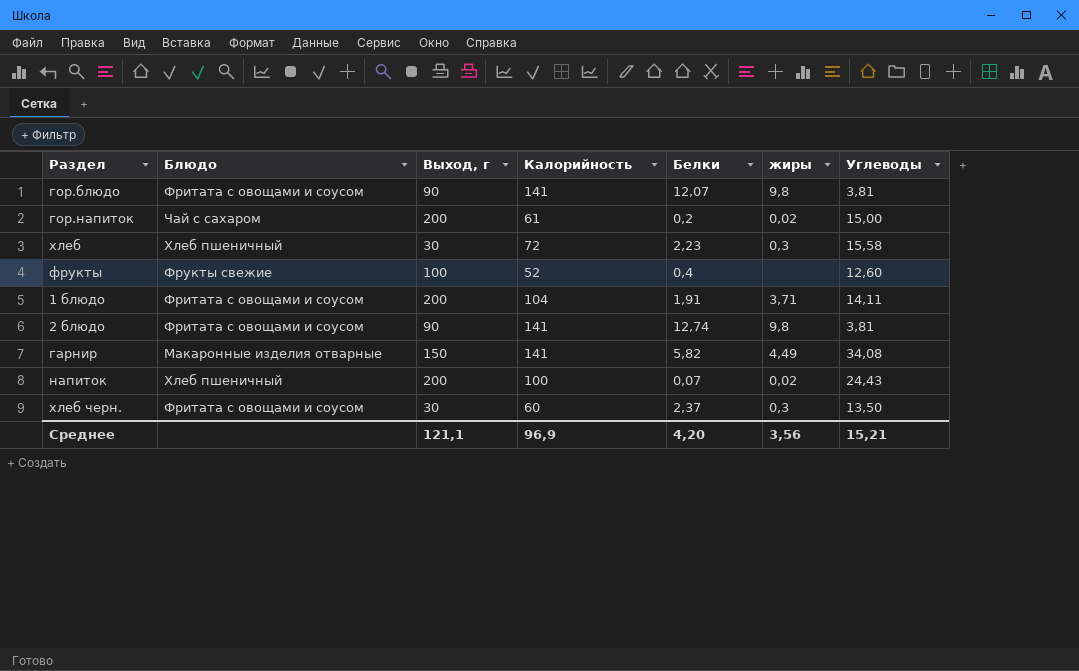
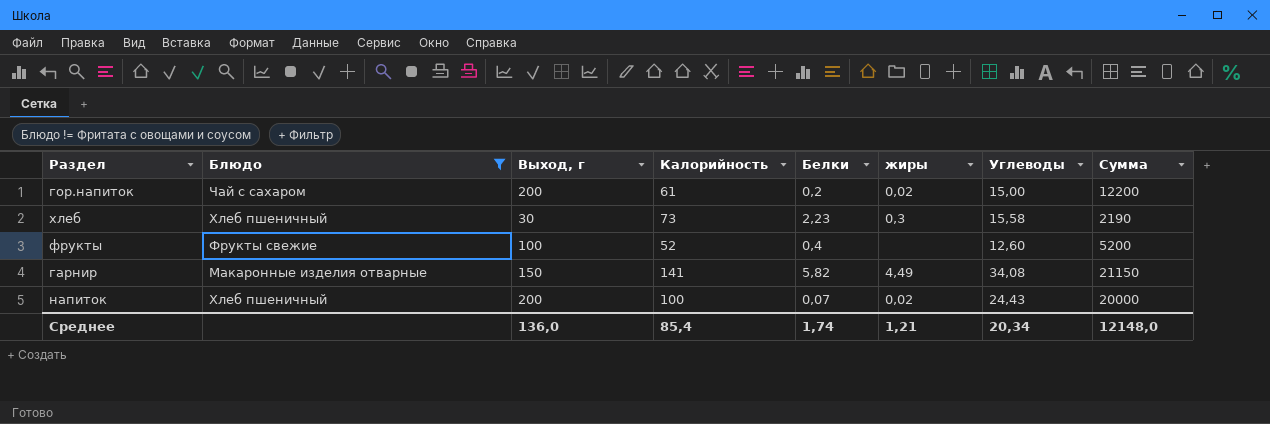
filter: none -> Блюдо != Фритата с овощами и соусом
column Сумма | formula: none -> [Выход, г] * [Калорийность]
хлеб | Калорийность: 72 -> 73
Среднее | Выход, г: 121,1 -> 136,0
Среднее | Калорийность: 96,9 -> 85,4
Среднее | Белки: 4,20 -> 1,74
Среднее | жиры: 3,56 -> 1,21
Среднее | Углеводы: 15,21 -> 20,34

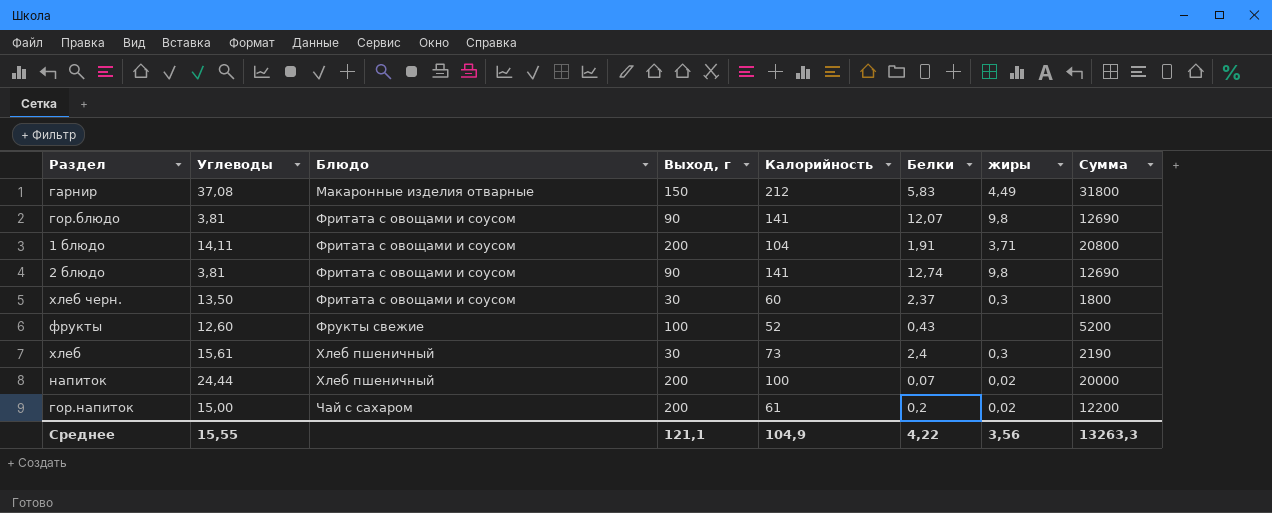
filter: Блюдо != Фритата с овощами и соусом -> none
row order: none -> Блюдо ascending
column Углеводы | position: 7 -> 2
гарнир | Углеводы: 34,08 -> 37,08
гарнир | Калорийность: 141 -> 212
гарнир | Белки: 5,82 -> 5,83
гарнир | Сумма: 21150 -> 31800
фрукты | Белки: 0,4 -> 0,43
хлеб | Углеводы: 15,58 -> 15,61
хлеб | Белки: 2,23 -> 2,4
напиток | Углеводы: 24,43 -> 24,44
Среднее | Углеводы: 20,34 -> 15,55
Среднее | Выход, г: 136,0 -> 121,1
Среднее | Калорийность: 85,4 -> 104,9
Среднее | Белки: 1,74 -> 4,22
Среднее | жиры: 1,21 -> 3,56
Среднее | Сумма: 12148,0 -> 13263,3

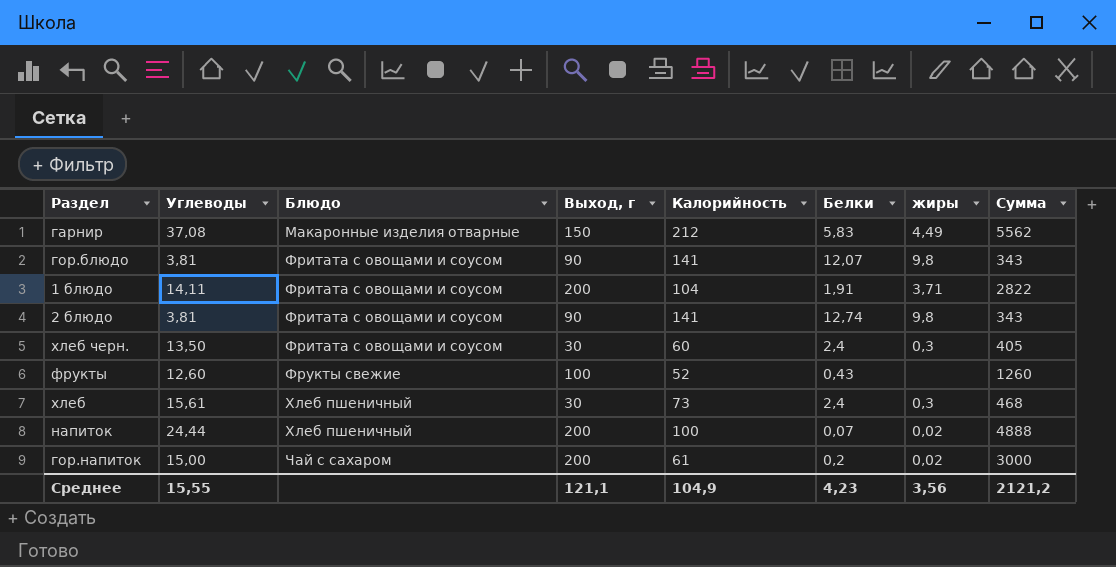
column Сумма | formula: [Выход, г] * [Калорийность] -> [Углеводы] * [Выход, г]
хлеб черн. | Белки: 2,37 -> 2,4
Среднее | Белки: 4,22 -> 4,23
Среднее | Сумма: 13263,3 -> 2121,2

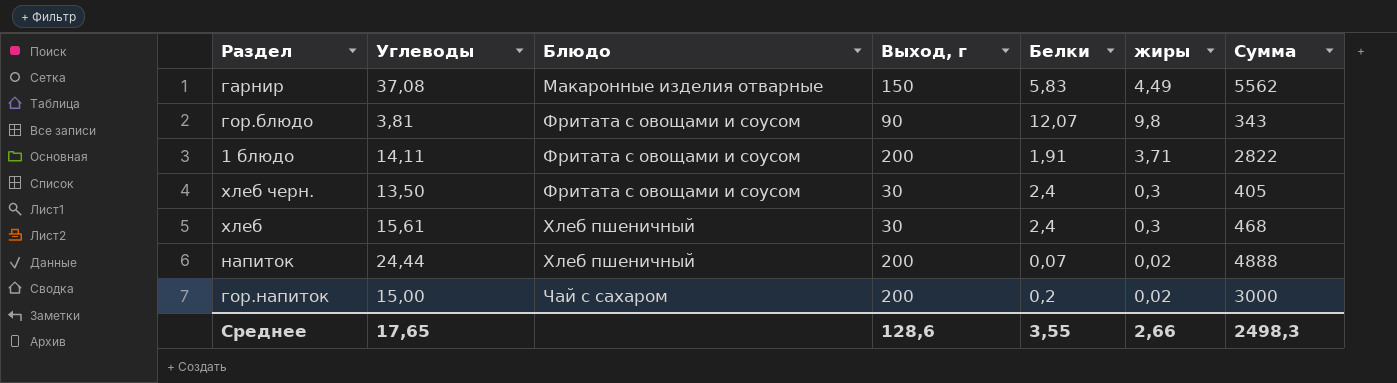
column Калорийность | position: 5 -> none
row 2 блюдо: 3,81 | Фритата с овощами и соусом | 90 | 141 | 12,74 | 9,8 | 343 -> none
row фрукты: 12,60 | Фрукты свежие | 100 | 52 | 0,43 | none | 1260 -> none
Среднее | Углеводы: 15,55 -> 17,65
Среднее | Выход, г: 121,1 -> 128,6
Среднее | Белки: 4,23 -> 3,55
Среднее | жиры: 3,56 -> 2,66
Среднее | Сумма: 2121,2 -> 2498,3

